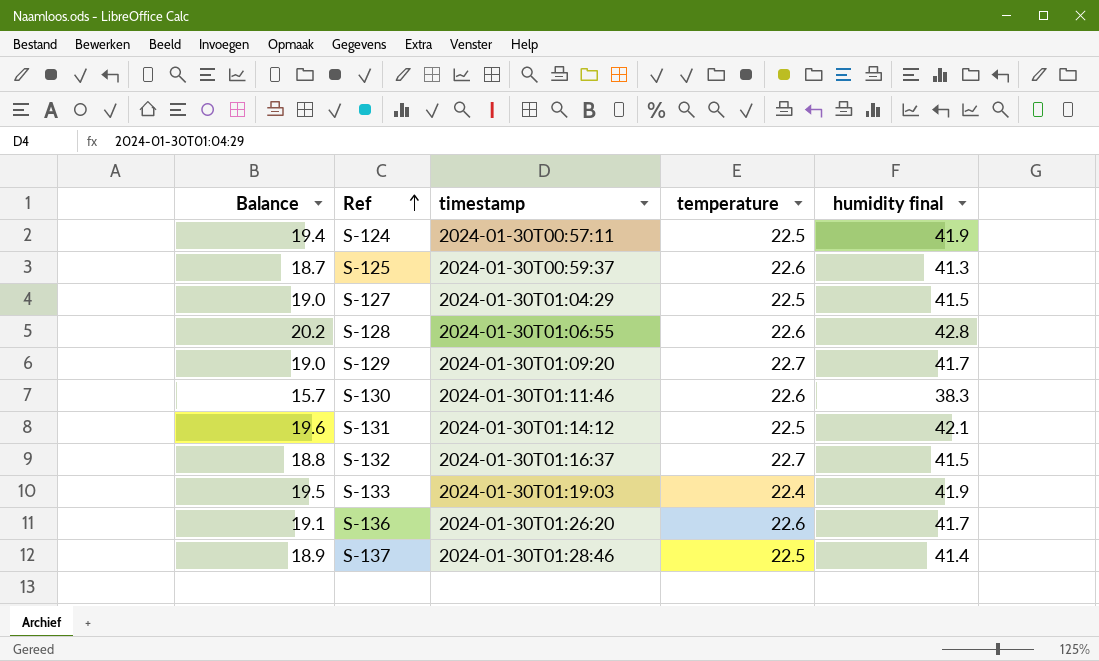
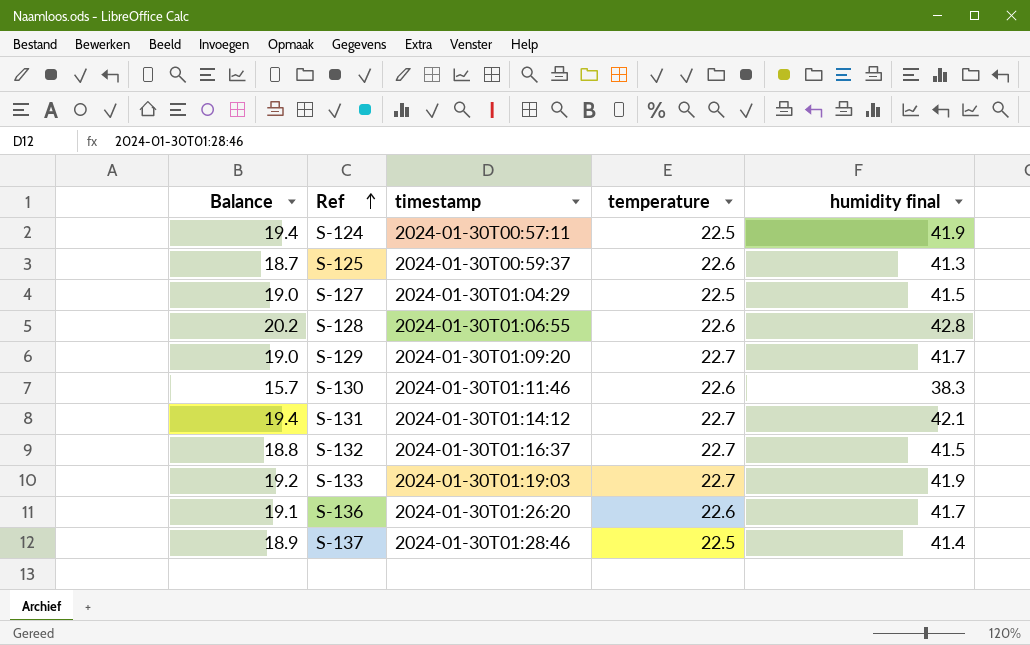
S-131 | Balance: 19.6 -> 19.4
S-131 | temperature: 22.5 -> 22.7
S-133 | Balance: 19.5 -> 19.2
S-133 | temperature: 22.4 -> 22.7

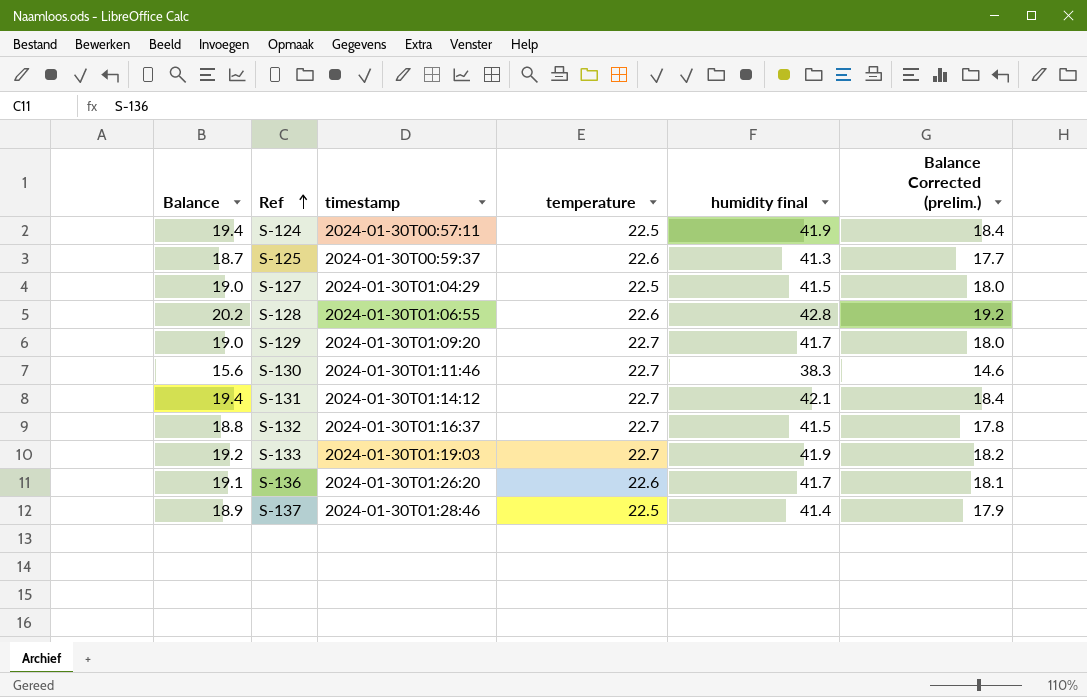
column Balance Corrected (prelim.) | formula: none -> [Balance] - 1
S-130 | Balance: 15.7 -> 15.6
S-130 | temperature: 22.6 -> 22.7

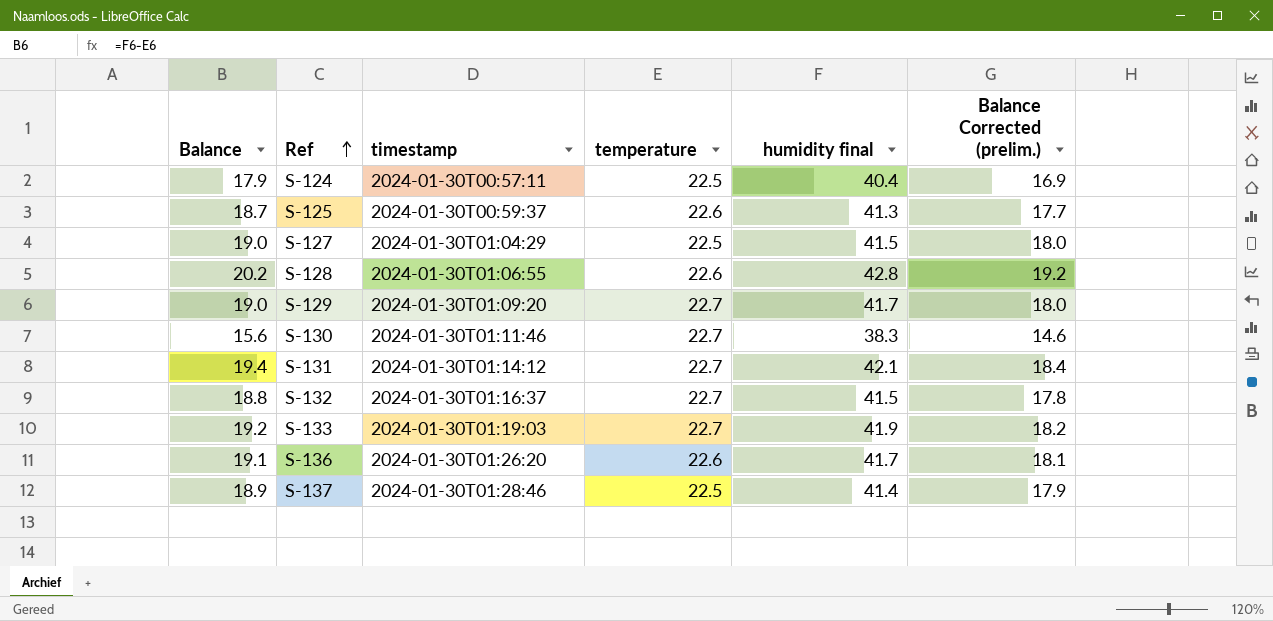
S-124 | Balance: 19.4 -> 17.9
S-124 | humidity final: 41.9 -> 40.4
S-124 | Balance Corrected (prelim.): 18.4 -> 16.9

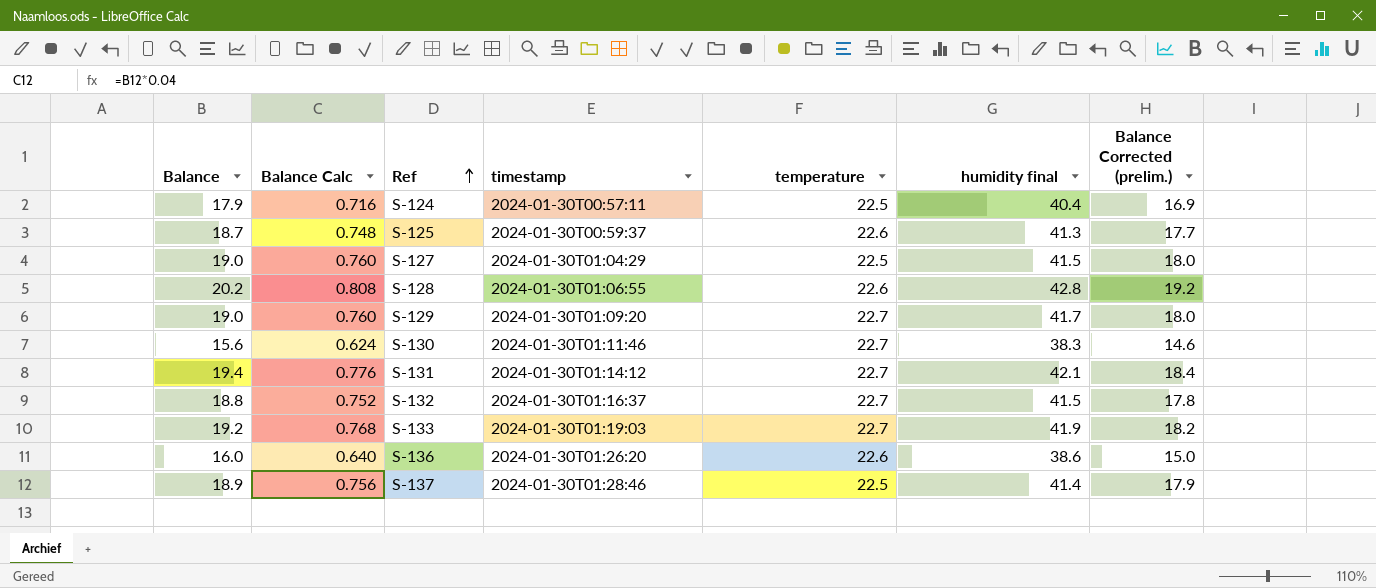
column Balance Calc | formula: none -> [Balance] * 0.04
S-136 | Balance: 19.1 -> 16.0
S-136 | humidity final: 41.7 -> 38.6
S-136 | Balance Corrected (prelim.): 18.1 -> 15.0

